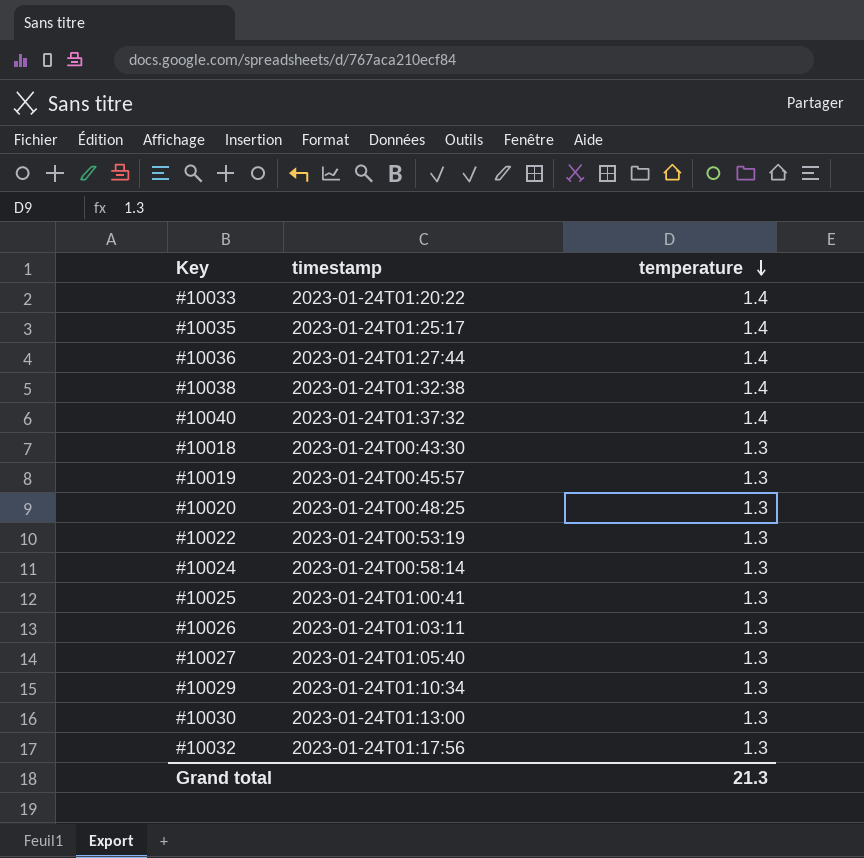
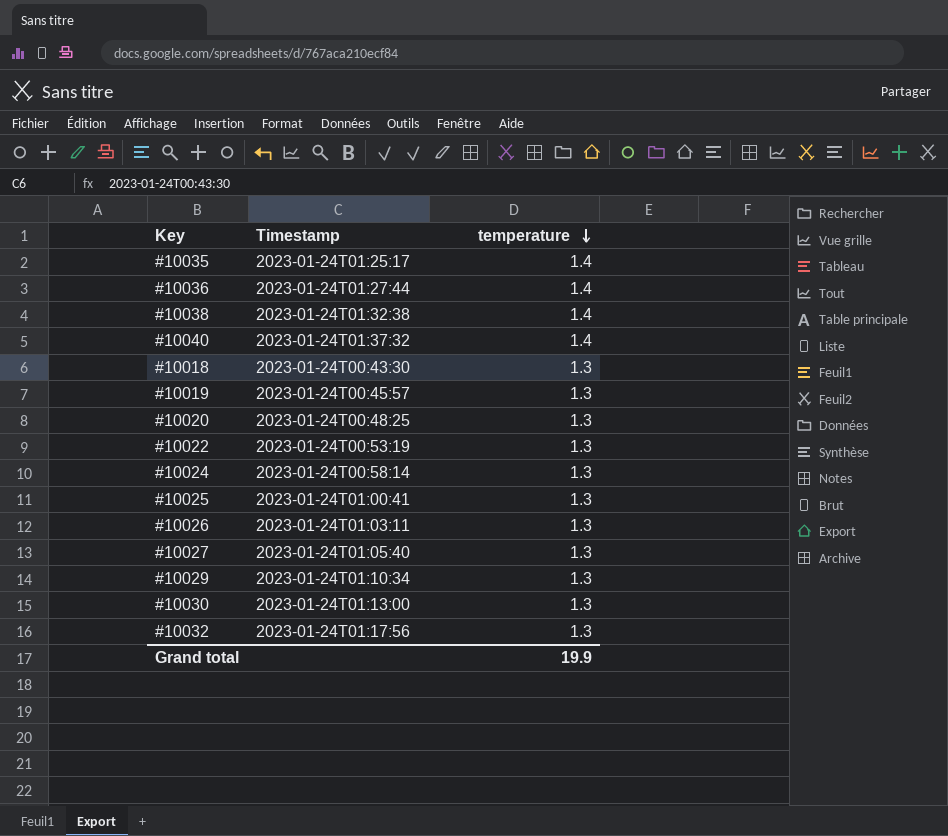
column name: timestamp -> Timestamp
row #10033: 2023-01-24T01:20:22 | 1.4 -> none
Grand total | temperature: 21.3 -> 19.9

